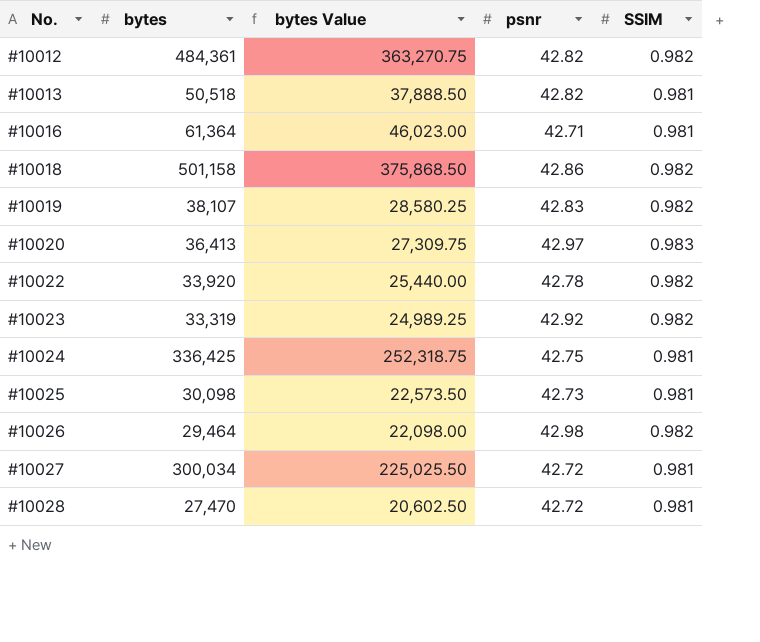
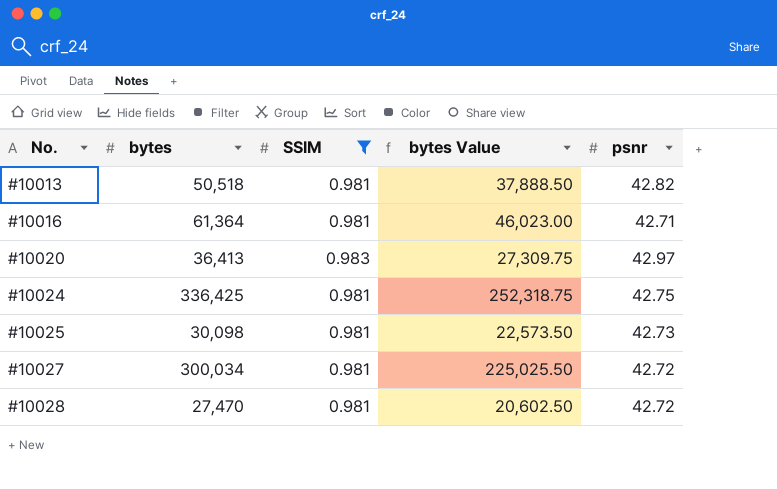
filter: none -> SSIM != 0.982
column SSIM | position: 5 -> 3

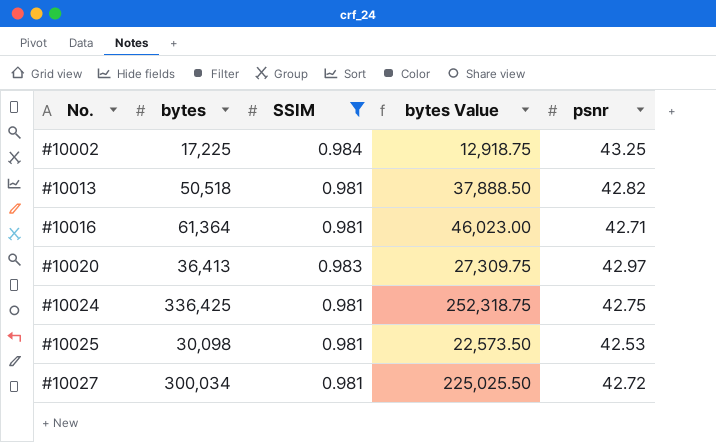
row #10028: 27,470 | 0.981 | 20,602.50 | 42.72 -> none
row #10002: none -> 17,225 | 0.984 | 12,918.75 | 43.25
#10025 | psnr: 42.73 -> 42.53

